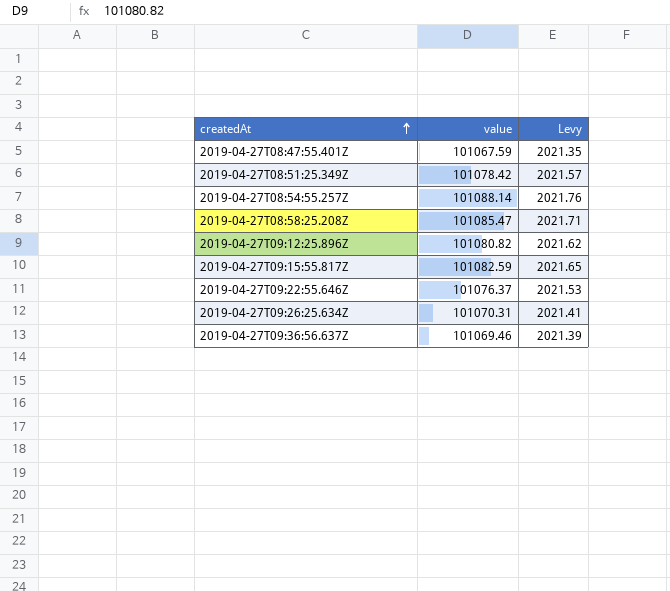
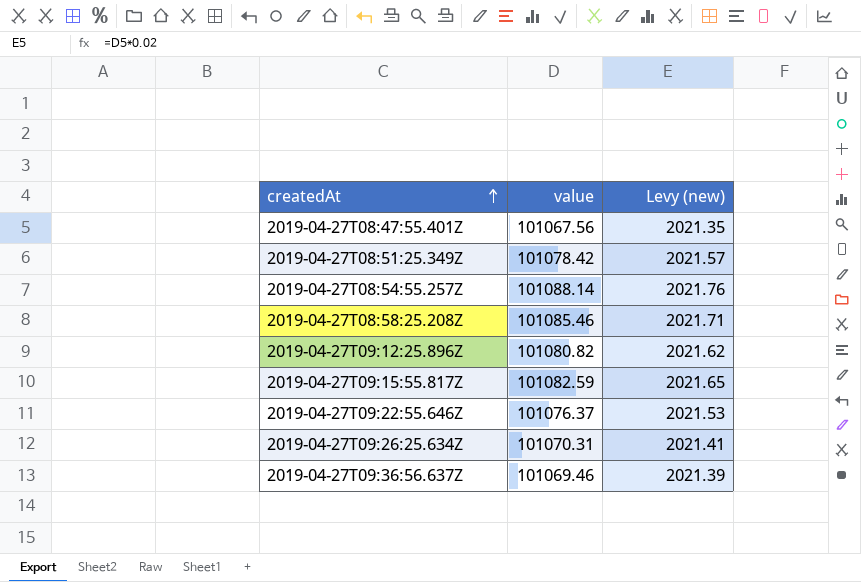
column name: Levy -> Levy (new)
2019-04-27T08:47:55.401Z | value: 101067.59 -> 101067.56
2019-04-27T08:58:25.208Z | value: 101085.47 -> 101085.46

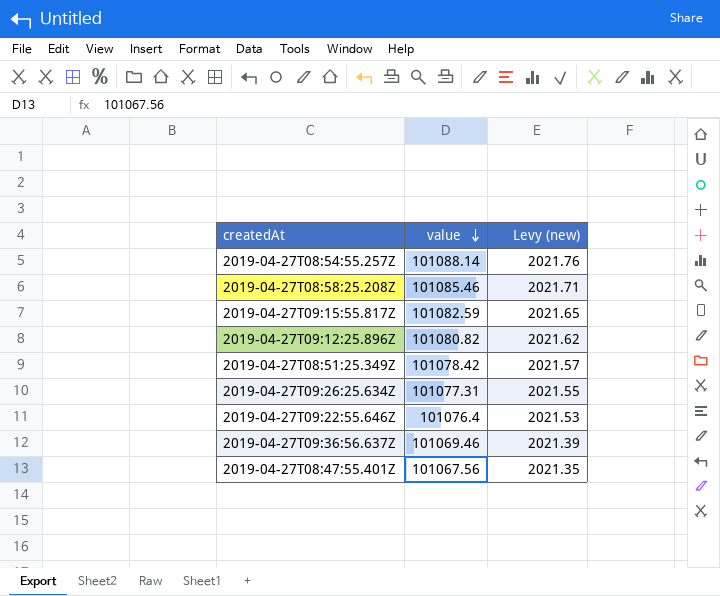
row order: createdAt ascending -> value descending
2019-04-27T09:26:25.634Z | value: 101070.31 -> 101077.31
2019-04-27T09:26:25.634Z | Levy (new): 2021.41 -> 2021.55
2019-04-27T09:22:55.646Z | value: 101076.37 -> 101076.4

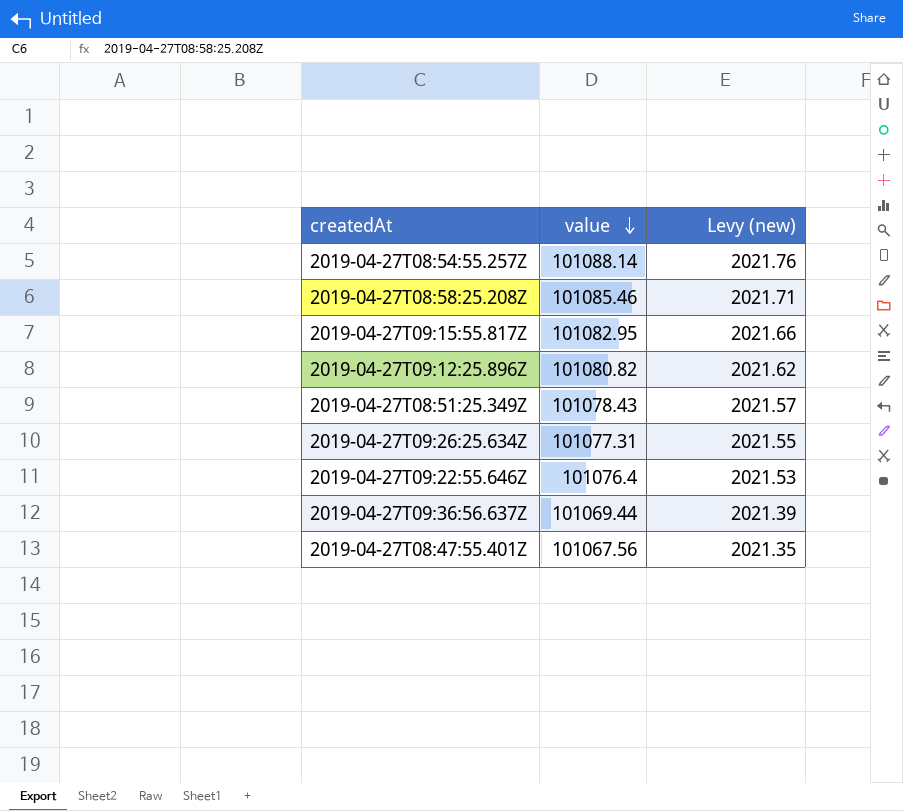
2019-04-27T09:15:55.817Z | value: 101082.59 -> 101082.95
2019-04-27T09:15:55.817Z | Levy (new): 2021.65 -> 2021.66
2019-04-27T08:51:25.349Z | value: 101078.42 -> 101078.43
2019-04-27T09:36:56.637Z | value: 101069.46 -> 101069.44

